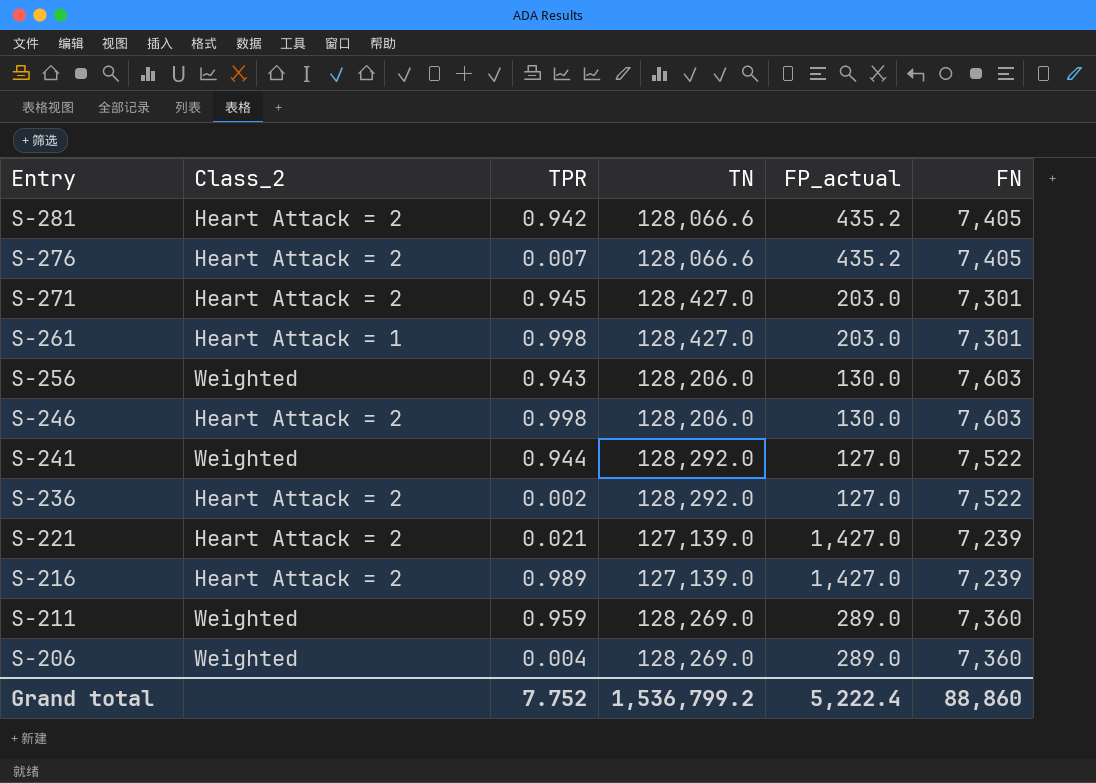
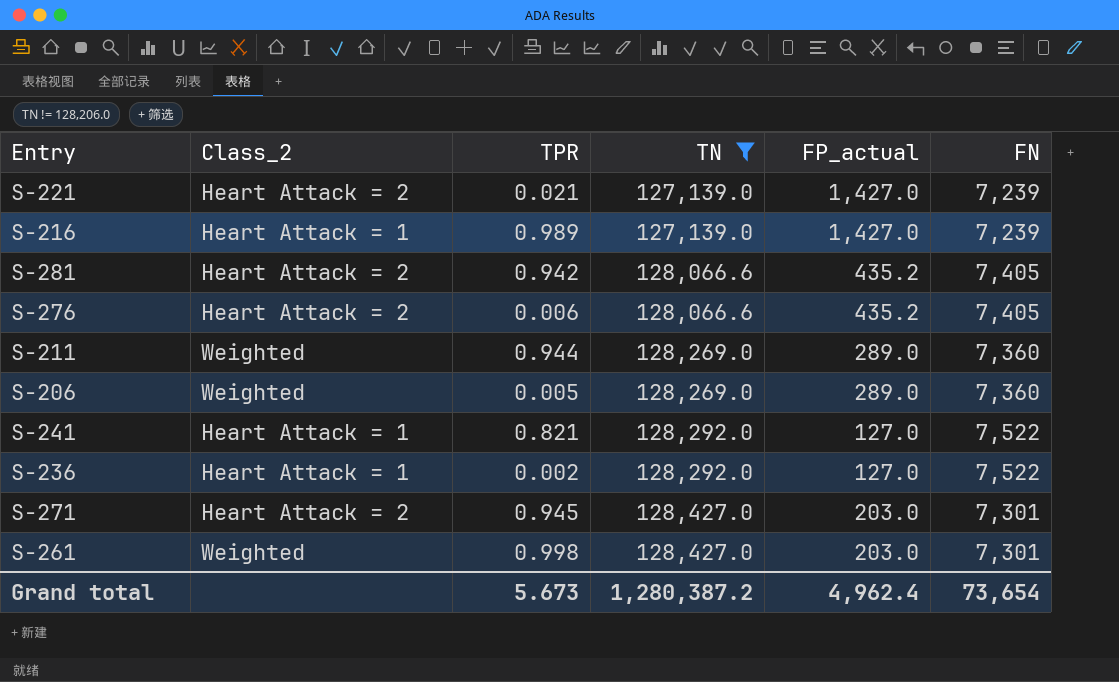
filter: none -> TN != 128,206.0
row order: Entry descending -> TN ascending
S-216 | Class_2: Heart Attack = 2 -> Heart Attack = 1
S-276 | TPR: 0.007 -> 0.006
S-211 | TPR: 0.959 -> 0.944
S-206 | TPR: 0.004 -> 0.005
S-241 | Class_2: Weighted -> Heart Attack = 1
S-241 | TPR: 0.944 -> 0.821
S-236 | Class_2: Heart Attack = 2 -> Heart Attack = 1
S-261 | Class_2: Heart Attack = 1 -> Weighted
Grand total | TPR: 7.752 -> 5.673
Grand total | TN: 1,536,799.2 -> 1,280,387.2
Grand total | FP_actual: 5,222.4 -> 4,962.4
Grand total | FN: 88,860 -> 73,654

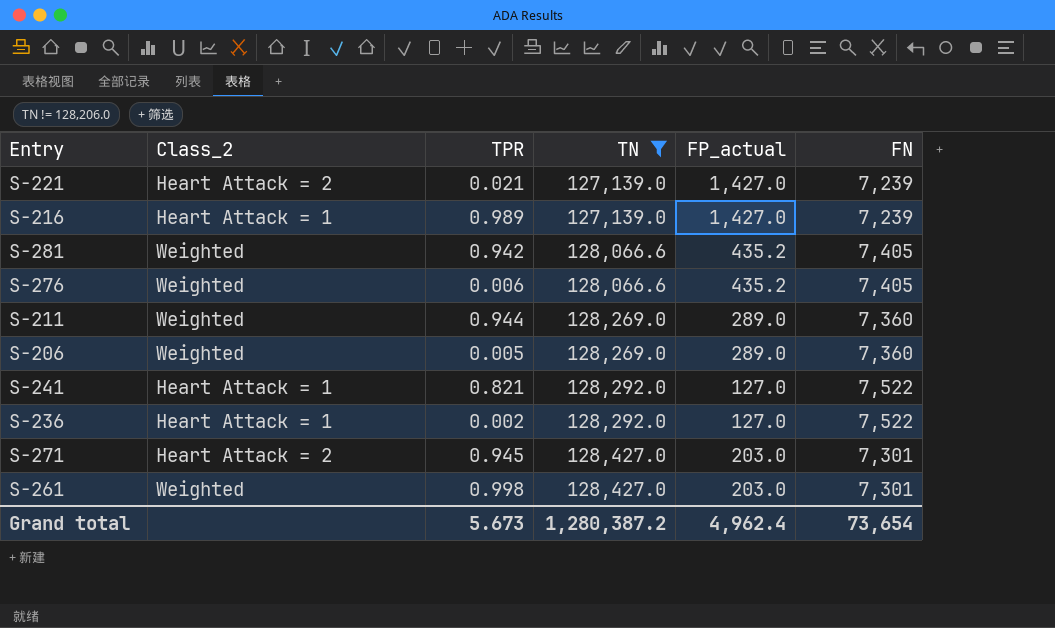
S-281 | Class_2: Heart Attack = 2 -> Weighted
S-276 | Class_2: Heart Attack = 2 -> Weighted

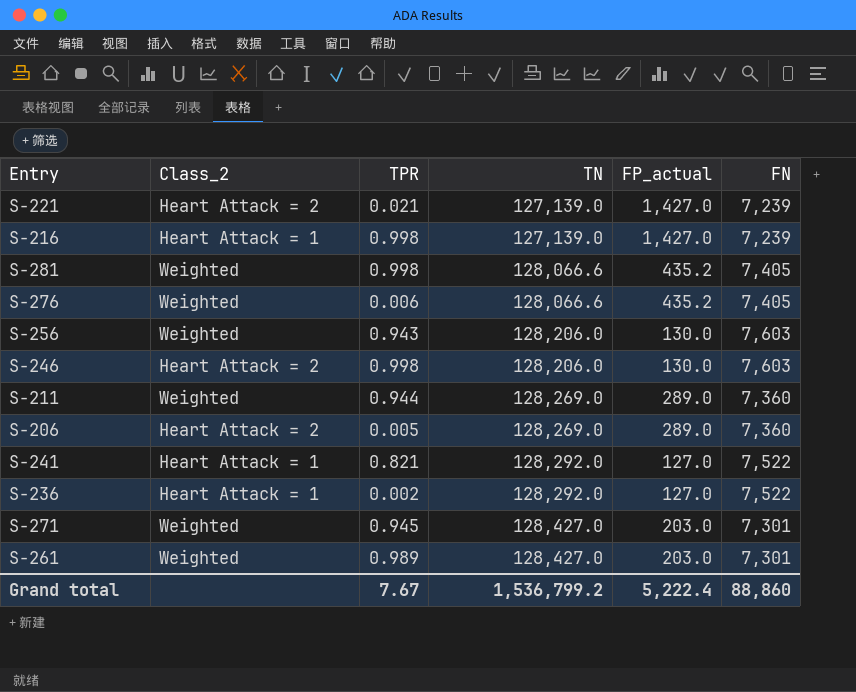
filter: TN != 128,206.0 -> none
S-216 | TPR: 0.989 -> 0.998
S-281 | TPR: 0.942 -> 0.998
S-206 | Class_2: Weighted -> Heart Attack = 2
S-271 | Class_2: Heart Attack = 2 -> Weighted
S-261 | TPR: 0.998 -> 0.989
Grand total | TPR: 5.673 -> 7.67
Grand total | TN: 1,280,387.2 -> 1,536,799.2
Grand total | FP_actual: 4,962.4 -> 5,222.4
Grand total | FN: 73,654 -> 88,860

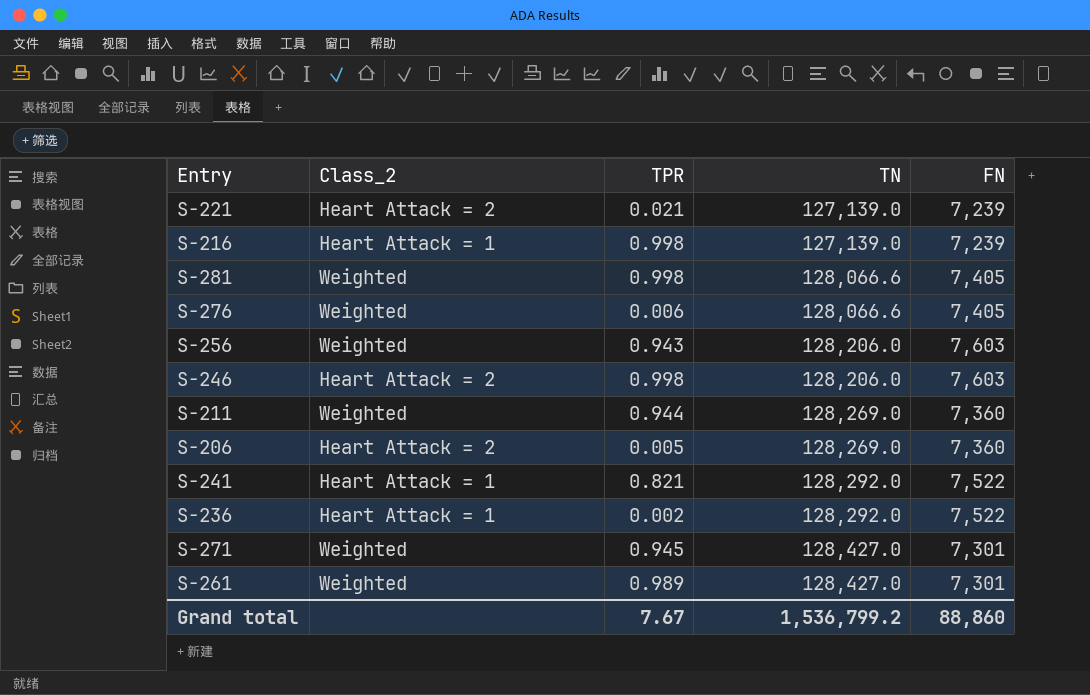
column FP_actual | position: 5 -> none

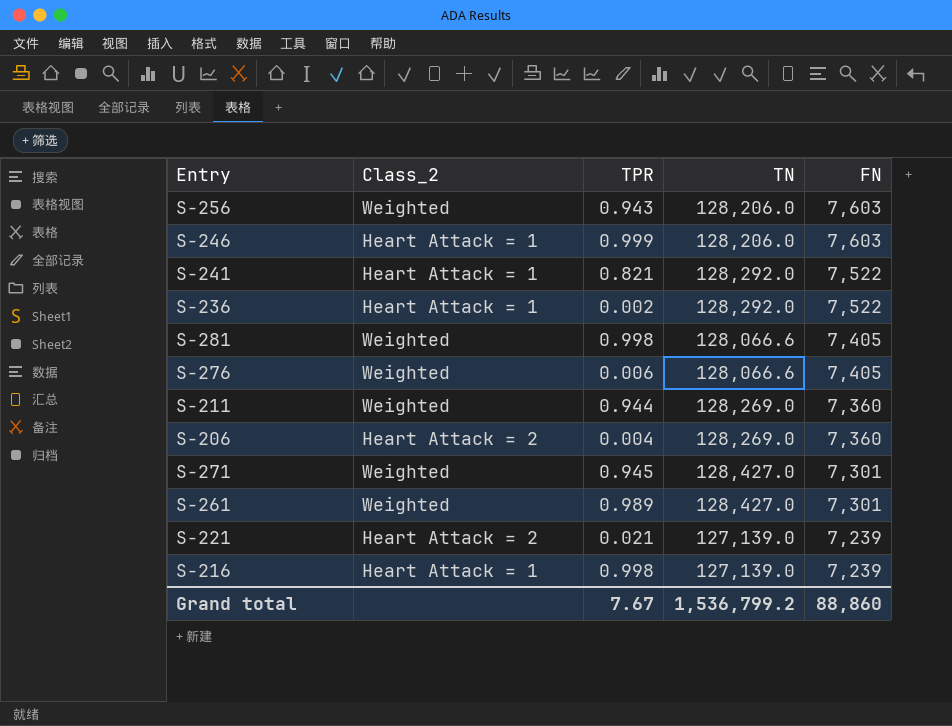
row order: TN ascending -> FN descending
S-246 | Class_2: Heart Attack = 2 -> Heart Attack = 1
S-246 | TPR: 0.998 -> 0.999
S-206 | TPR: 0.005 -> 0.004

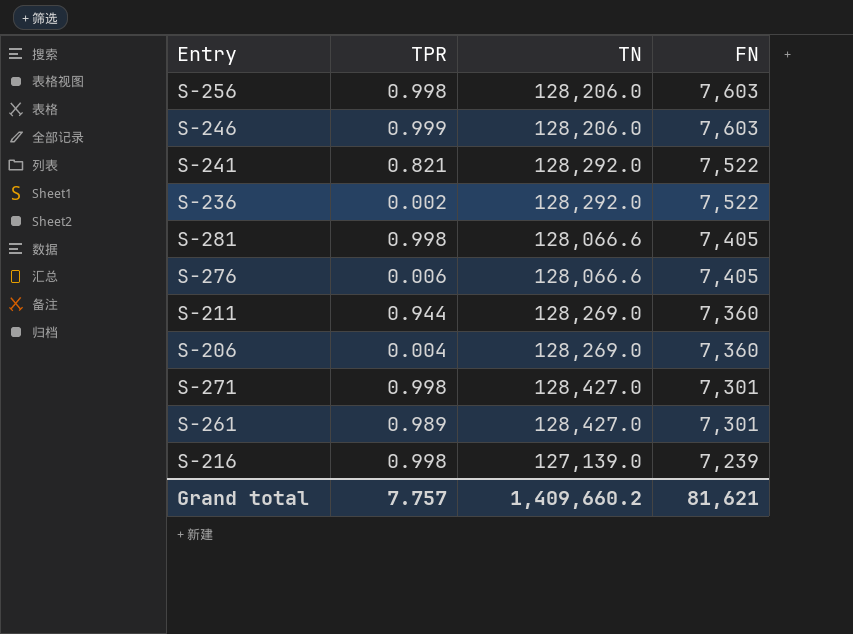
column Class_2 | position: 2 -> none
row S-221: Heart Attack = 2 | 0.021 | 127,139.0 | 7,239 -> none
S-256 | TPR: 0.943 -> 0.998
S-271 | TPR: 0.945 -> 0.998
Grand total | TPR: 7.67 -> 7.757
Grand total | TN: 1,536,799.2 -> 1,409,660.2
Grand total | FN: 88,860 -> 81,621

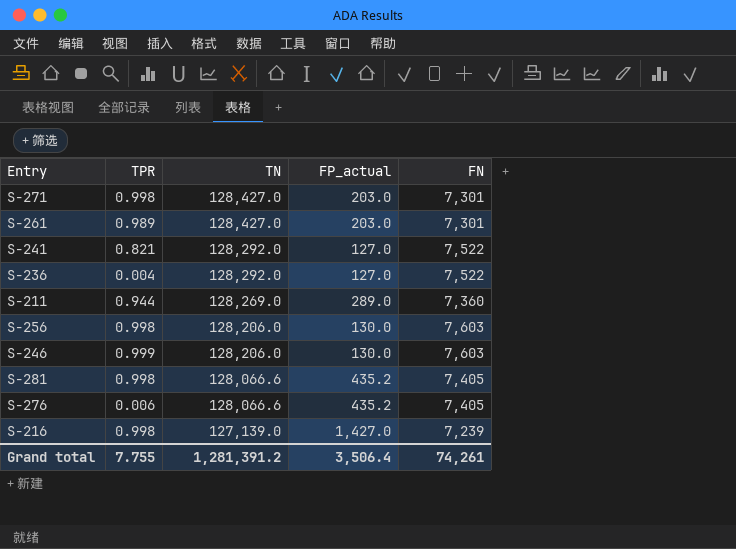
row order: FN descending -> TN descending
column FP_actual | position: none -> 4
row S-206: 0.004 | 128,269.0 | 7,360 -> none
S-236 | TPR: 0.002 -> 0.004
Grand total | TPR: 7.757 -> 7.755
Grand total | TN: 1,409,660.2 -> 1,281,391.2
Grand total | FN: 81,621 -> 74,261

